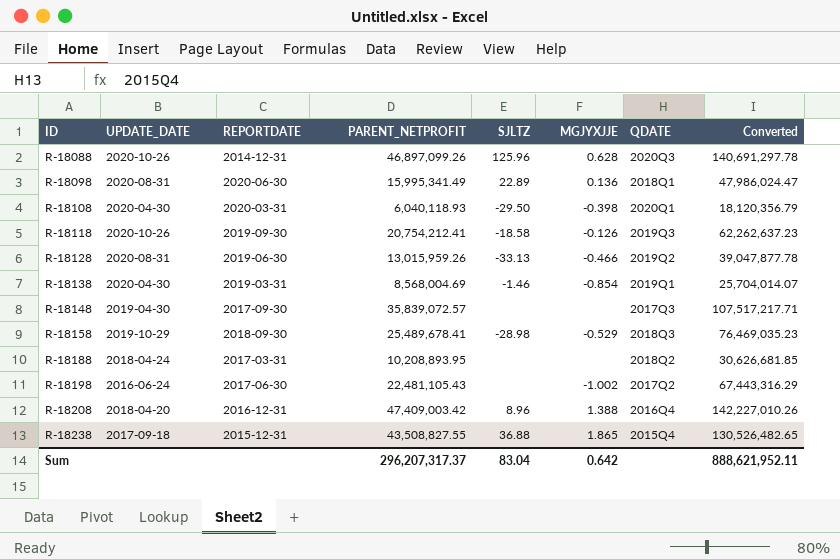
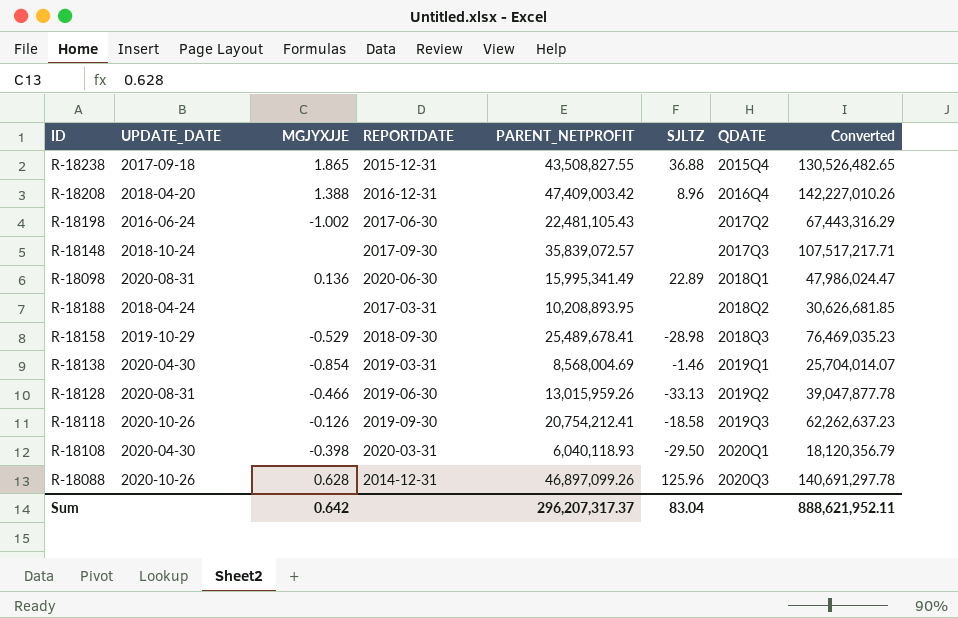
row order: ID ascending -> QDATE ascending
column MGJYXJJE | position: 6 -> 3
R-18148 | UPDATE_DATE: 2019-04-30 -> 2018-10-24

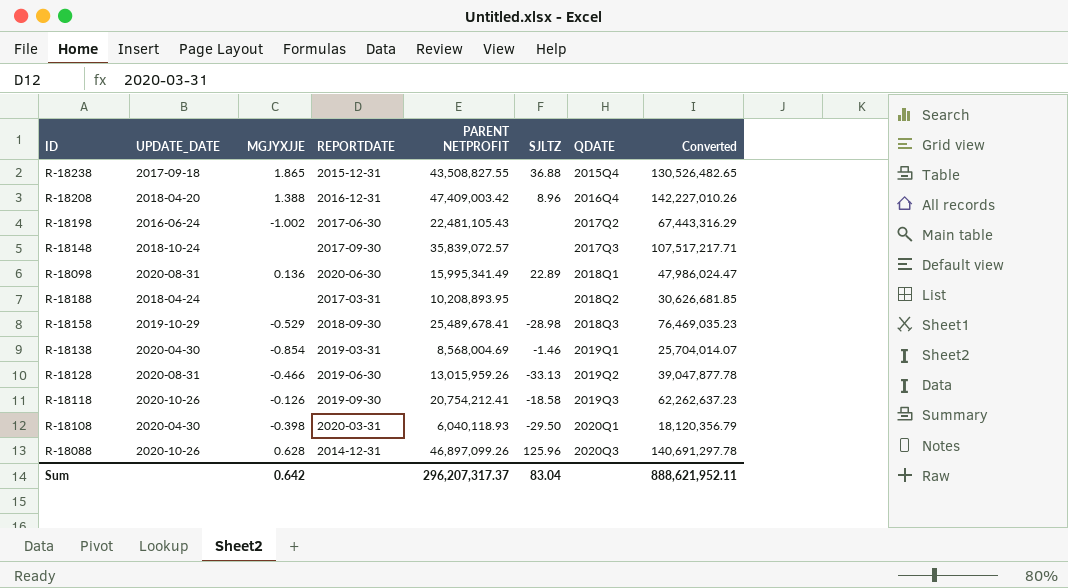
column name: PARENT_NETPROFIT -> PARENT NETPROFIT

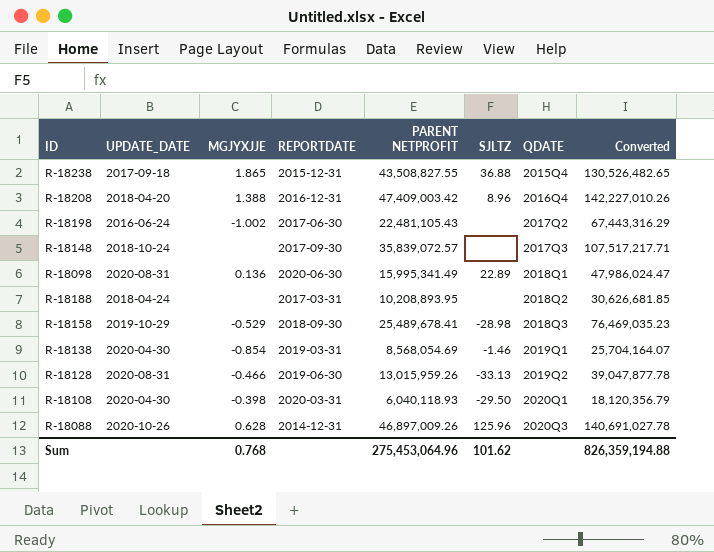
row R-18118: 2020-10-26 | -0.126 | 2019-09-30 | 20,754,212.41 | -18.58 | 2019Q3 | 62,262,637.23 -> none
R-18138 | PARENT NETPROFIT: 8,568,004.69 -> 8,568,054.69
R-18138 | Converted: 25,704,014.07 -> 25,704,164.07
R-18088 | PARENT NETPROFIT: 46,897,099.26 -> 46,897,009.26
R-18088 | Converted: 140,691,297.78 -> 140,691,027.78
Sum | MGJYXJJE: 0.642 -> 0.768
Sum | PARENT NETPROFIT: 296,207,317.37 -> 275,453,064.96
Sum | SJLTZ: 83.04 -> 101.62
Sum | Converted: 888,621,952.11 -> 826,359,194.88

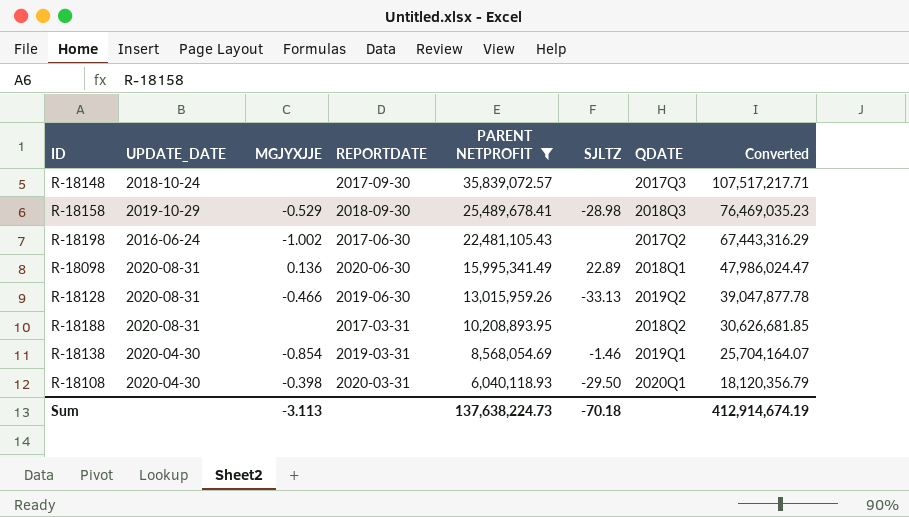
filter: none -> PARENT NETPROFIT <= 35,839,072.57
row order: QDATE ascending -> PARENT NETPROFIT descending
R-18188 | UPDATE_DATE: 2018-04-24 -> 2020-08-31
Sum | MGJYXJJE: 0.768 -> -3.113
Sum | PARENT NETPROFIT: 275,453,064.96 -> 137,638,224.73
Sum | SJLTZ: 101.62 -> -70.18
Sum | Converted: 826,359,194.88 -> 412,914,674.19

